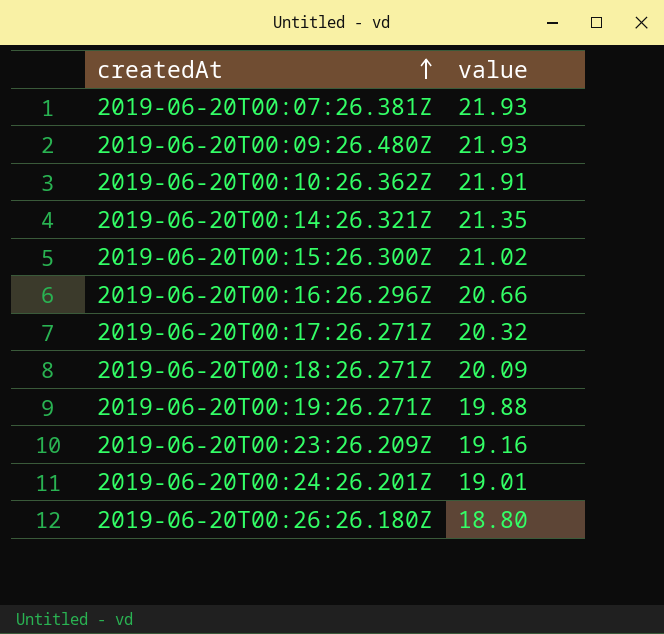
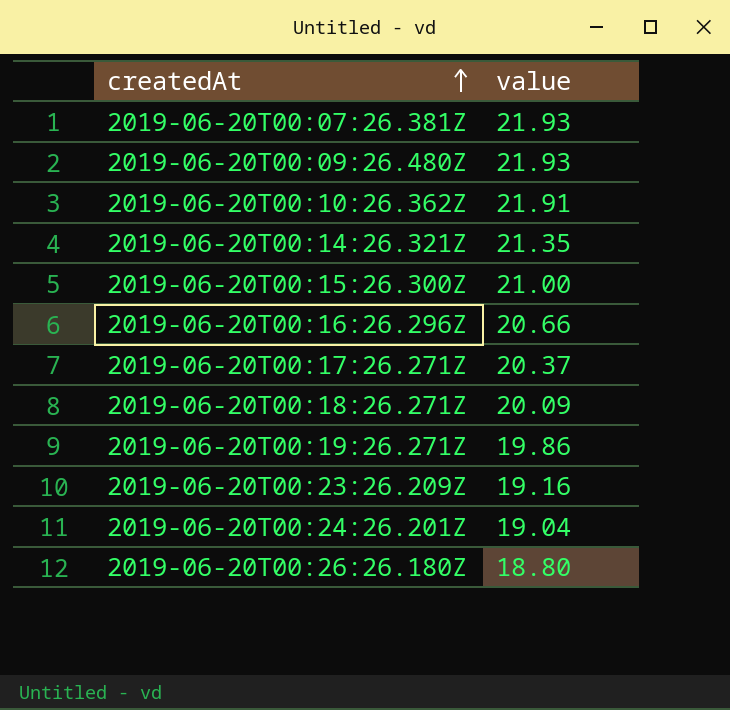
2019-06-20T00:15:26.300Z | value: 21.02 -> 21.00
2019-06-20T00:17:26.271Z | value: 20.32 -> 20.37
2019-06-20T00:19:26.271Z | value: 19.88 -> 19.86
2019-06-20T00:24:26.201Z | value: 19.01 -> 19.04

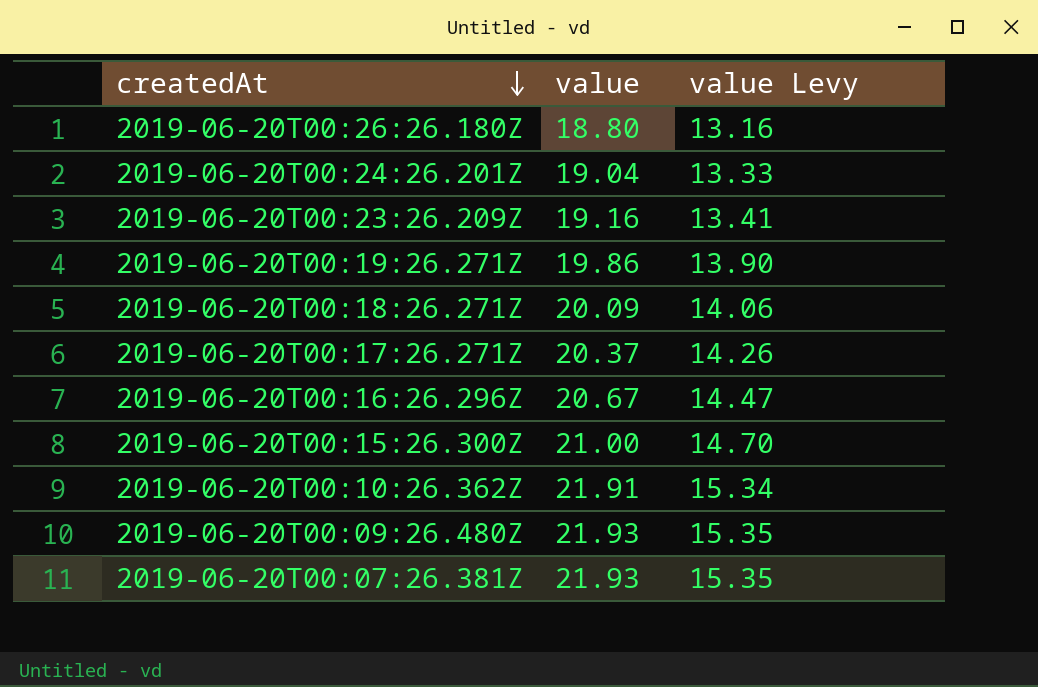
row order: createdAt ascending -> createdAt descending
column value Levy | formula: none -> [value] * 0.7
row 2019-06-20T00:14:26.321Z: 21.35 -> none
2019-06-20T00:16:26.296Z | value: 20.66 -> 20.67

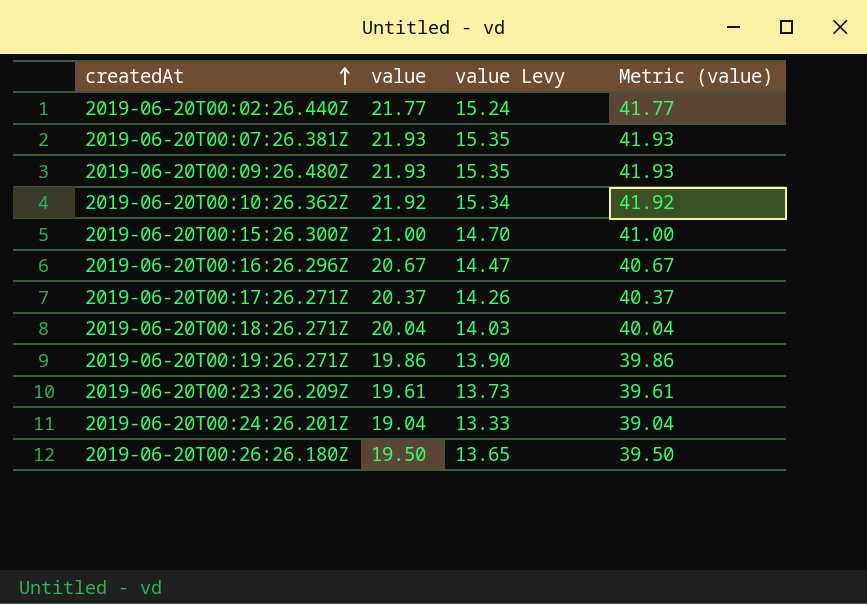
row order: createdAt descending -> createdAt ascending
column Metric (value) | formula: none -> [value] + 20
row 2019-06-20T00:02:26.440Z: none -> 21.77 | 15.24 | 41.77
2019-06-20T00:10:26.362Z | value: 21.91 -> 21.92
2019-06-20T00:18:26.271Z | value: 20.09 -> 20.04
2019-06-20T00:18:26.271Z | value Levy: 14.06 -> 14.03
2019-06-20T00:23:26.209Z | value: 19.16 -> 19.61
2019-06-20T00:23:26.209Z | value Levy: 13.41 -> 13.73
2019-06-20T00:26:26.180Z | value: 18.80 -> 19.50
2019-06-20T00:26:26.180Z | value Levy: 13.16 -> 13.65

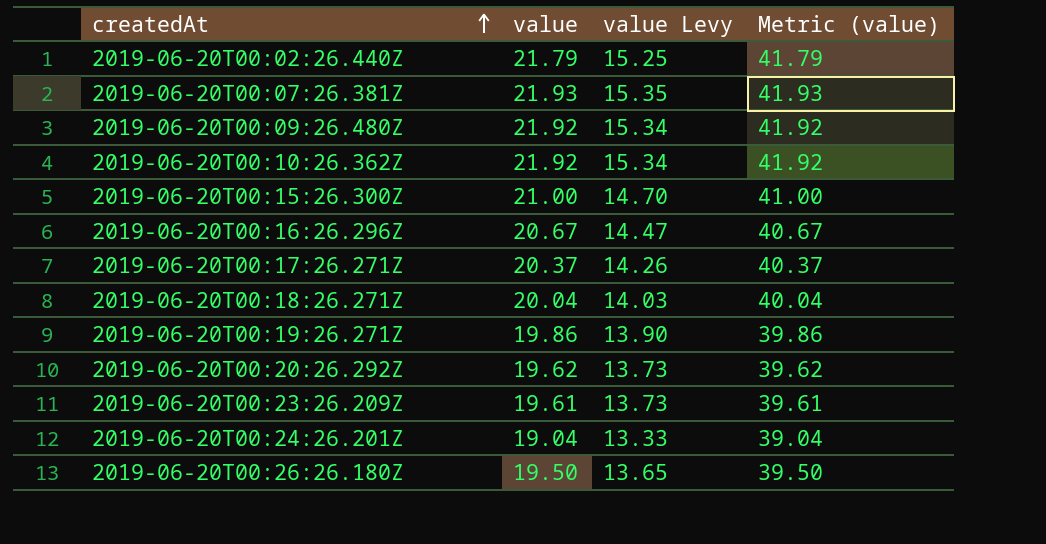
2019-06-20T00:02:26.440Z | value: 21.77 -> 21.79
2019-06-20T00:02:26.440Z | value Levy: 15.24 -> 15.25
2019-06-20T00:02:26.440Z | Metric (value): 41.77 -> 41.79
2019-06-20T00:09:26.480Z | value: 21.93 -> 21.92
2019-06-20T00:09:26.480Z | value Levy: 15.35 -> 15.34
2019-06-20T00:09:26.480Z | Metric (value): 41.93 -> 41.92
row 2019-06-20T00:20:26.292Z: none -> 19.62 | 13.73 | 39.62

